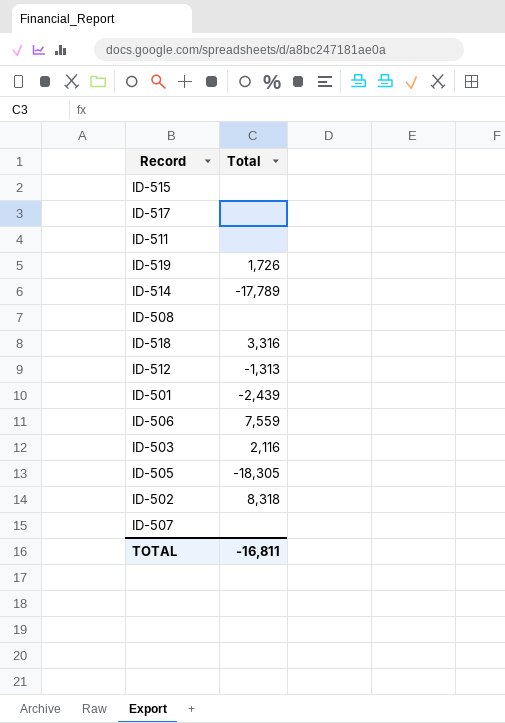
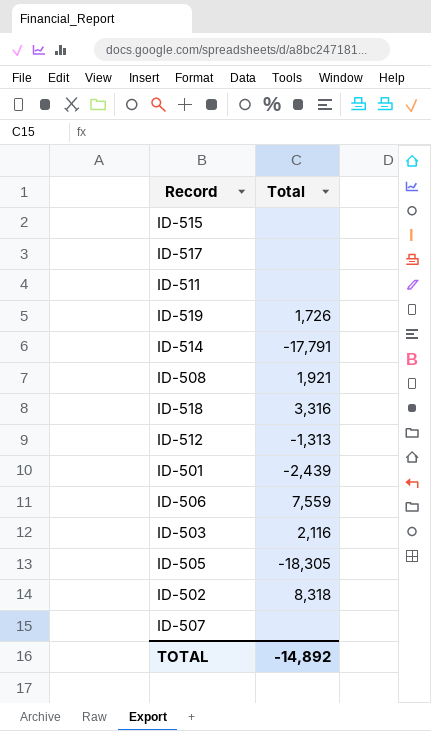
ID-514 | Total: -17,789 -> -17,791
ID-508 | Total: none -> 1,921
TOTAL | Total: -16,811 -> -14,892

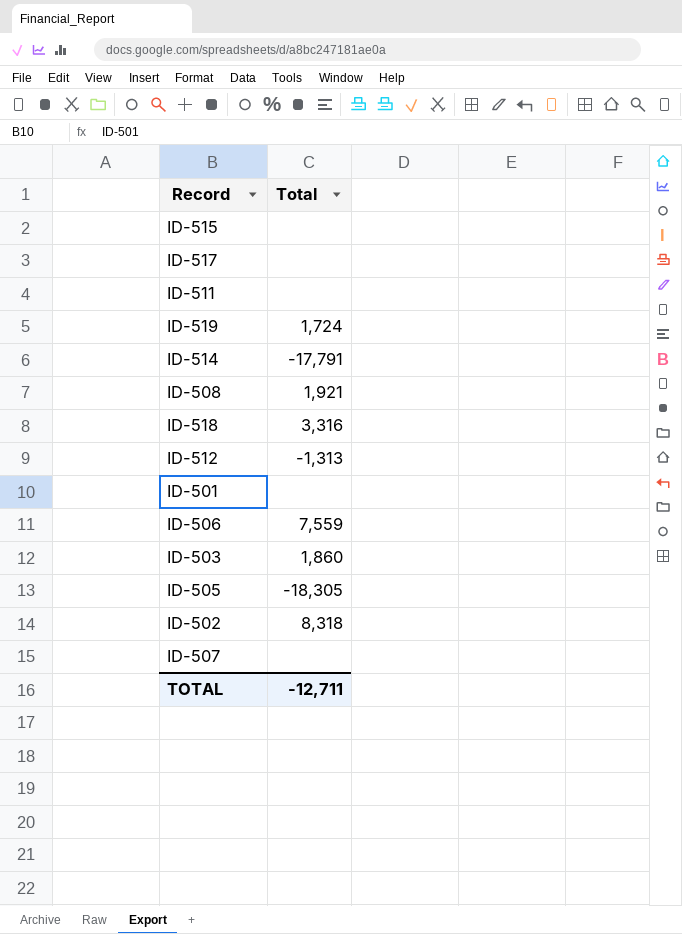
ID-519 | Total: 1,726 -> 1,724
ID-501 | Total: -2,439 -> none
ID-503 | Total: 2,116 -> 1,860
TOTAL | Total: -14,892 -> -12,711

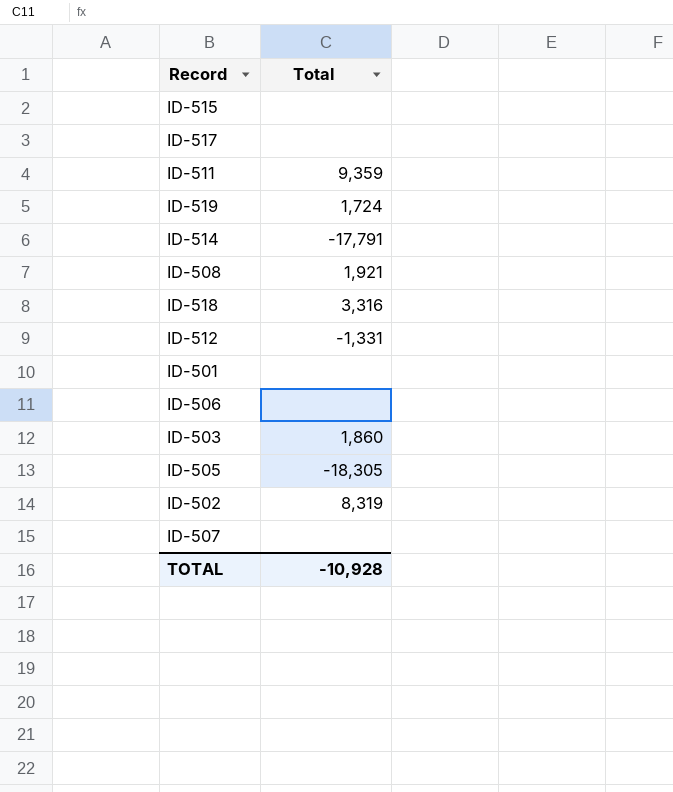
ID-511 | Total: none -> 9,359
ID-512 | Total: -1,313 -> -1,331
ID-506 | Total: 7,559 -> none
ID-502 | Total: 8,318 -> 8,319
TOTAL | Total: -12,711 -> -10,928

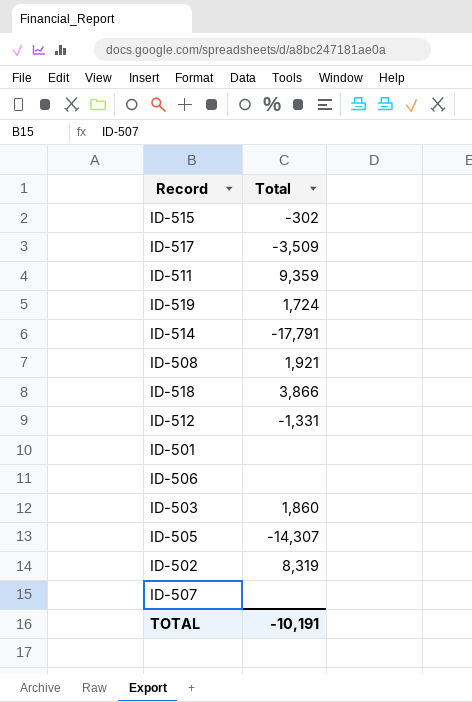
ID-515 | Total: none -> -302
ID-517 | Total: none -> -3,509
ID-518 | Total: 3,316 -> 3,866
ID-505 | Total: -18,305 -> -14,307
TOTAL | Total: -10,928 -> -10,191

